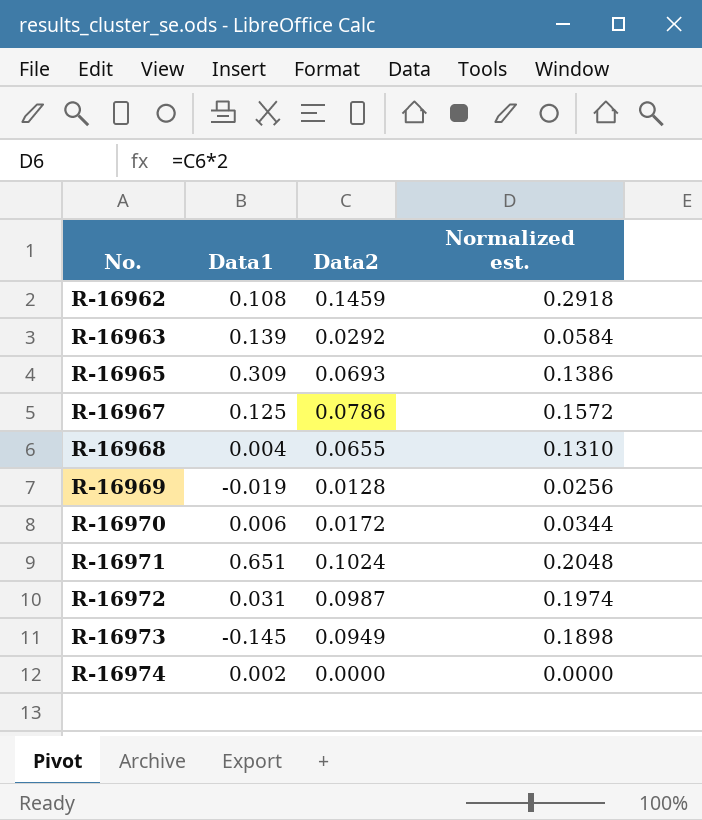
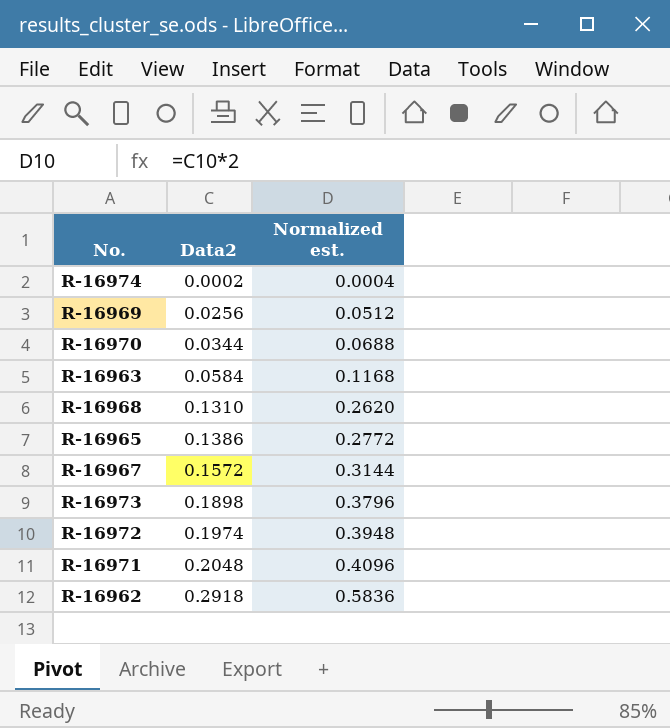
row order: No. ascending -> Data2 ascending
column Data1 | position: 2 -> none
R-16974 | Data2: 0.0000 -> 0.0002
R-16974 | Normalized est.: 0.0000 -> 0.0004
R-16969 | Data2: 0.0128 -> 0.0256
R-16969 | Normalized est.: 0.0256 -> 0.0512
R-16970 | Data2: 0.0172 -> 0.0344
R-16970 | Normalized est.: 0.0344 -> 0.0688
R-16963 | Data2: 0.0292 -> 0.0584
R-16963 | Normalized est.: 0.0584 -> 0.1168
R-16968 | Data2: 0.0655 -> 0.1310
R-16968 | Normalized est.: 0.1310 -> 0.2620
R-16965 | Data2: 0.0693 -> 0.1386
R-16965 | Normalized est.: 0.1386 -> 0.2772
R-16967 | Data2: 0.0786 -> 0.1572
R-16967 | Normalized est.: 0.1572 -> 0.3144
R-16973 | Data2: 0.0949 -> 0.1898
R-16973 | Normalized est.: 0.1898 -> 0.3796
R-16972 | Data2: 0.0987 -> 0.1974
R-16972 | Normalized est.: 0.1974 -> 0.3948
R-16971 | Data2: 0.1024 -> 0.2048
R-16971 | Normalized est.: 0.2048 -> 0.4096
R-16962 | Data2: 0.1459 -> 0.2918
R-16962 | Normalized est.: 0.2918 -> 0.5836

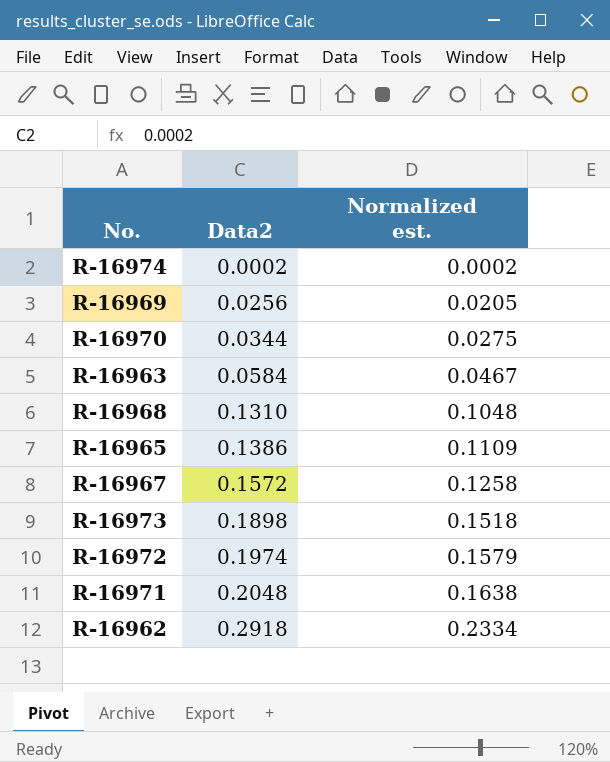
column Normalized est. | formula: [Data2] * 2 -> [Data2] * 0.8

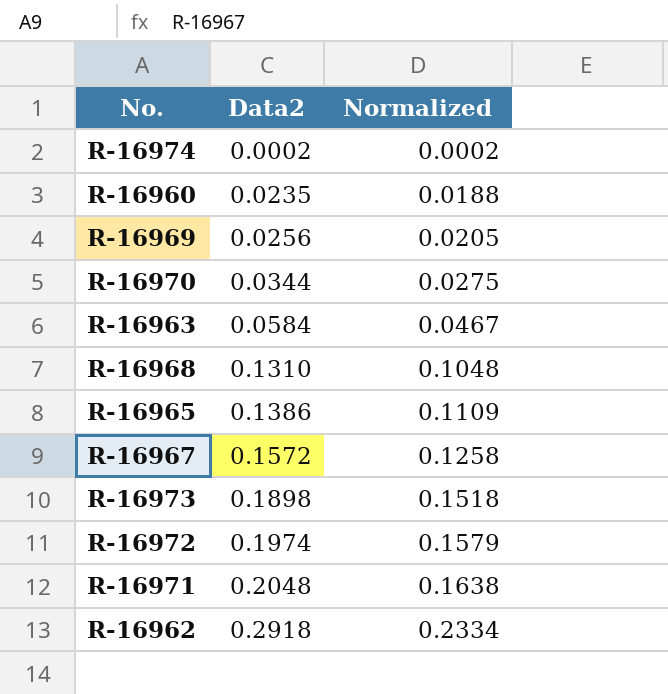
column name: Normalized est. -> Normalized
row R-16960: none -> 0.0235 | 0.0188

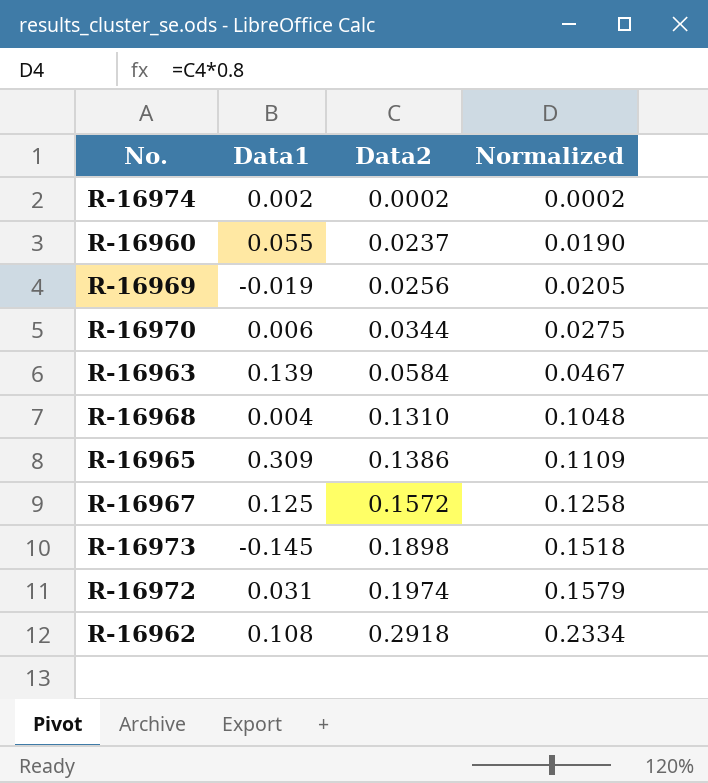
column Data1 | position: none -> 2
row R-16971: 0.2048 | 0.1638 -> none
R-16960 | Data2: 0.0235 -> 0.0237
R-16960 | Normalized: 0.0188 -> 0.0190

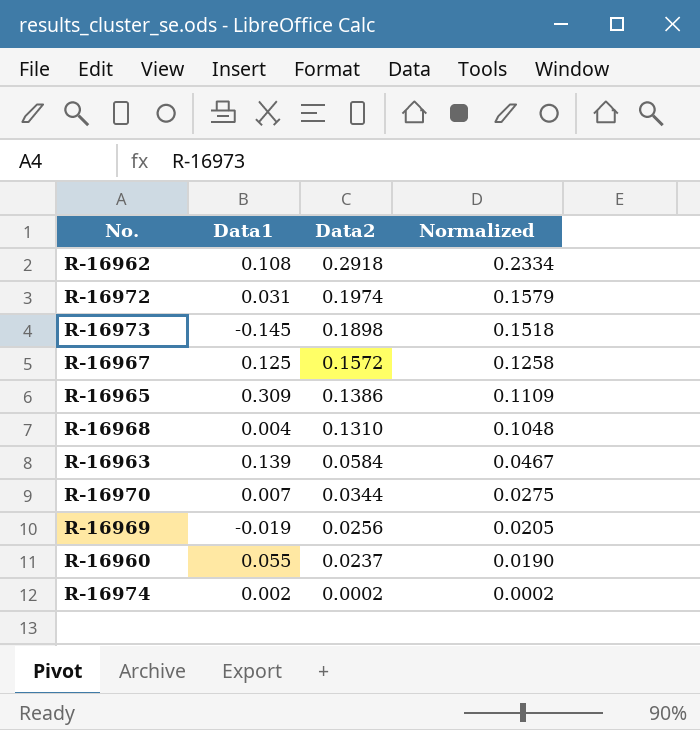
row order: Data2 ascending -> Data2 descending
R-16970 | Data1: 0.006 -> 0.007

